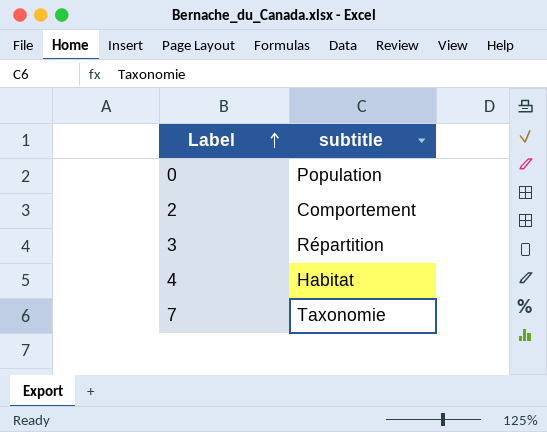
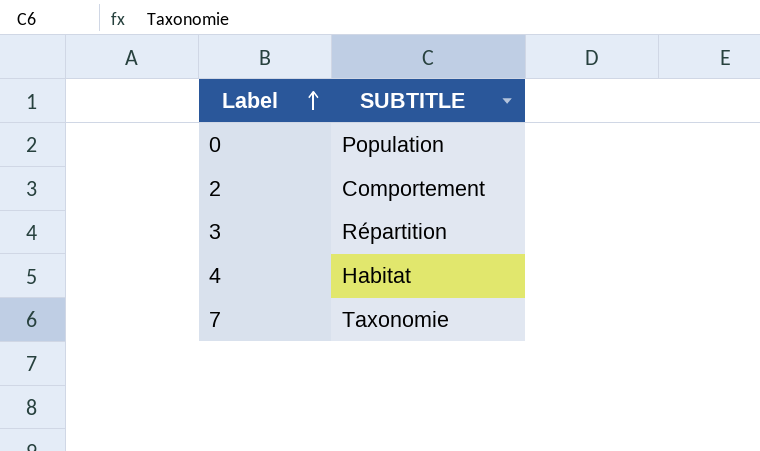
column name: subtitle -> SUBTITLE

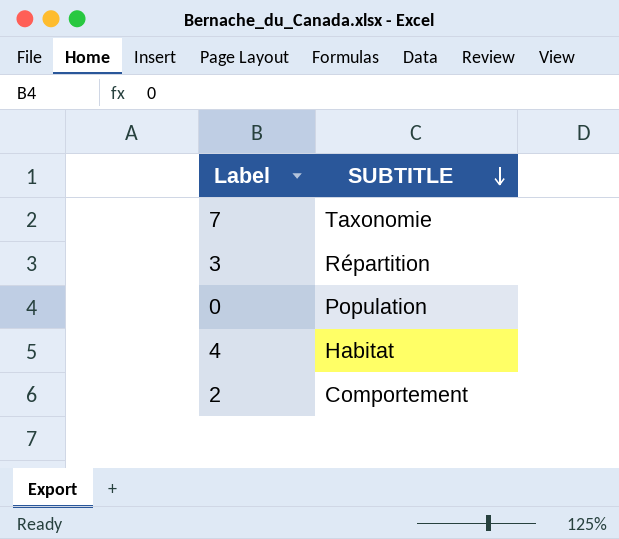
row order: Label ascending -> SUBTITLE descending

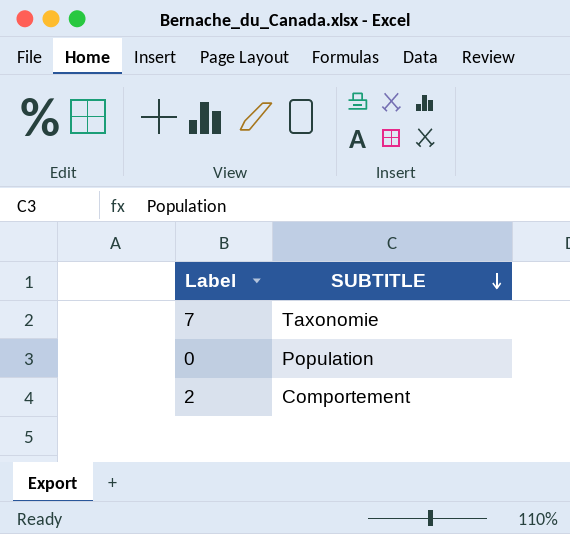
row 3: Répartition -> none
row 4: Habitat -> none

